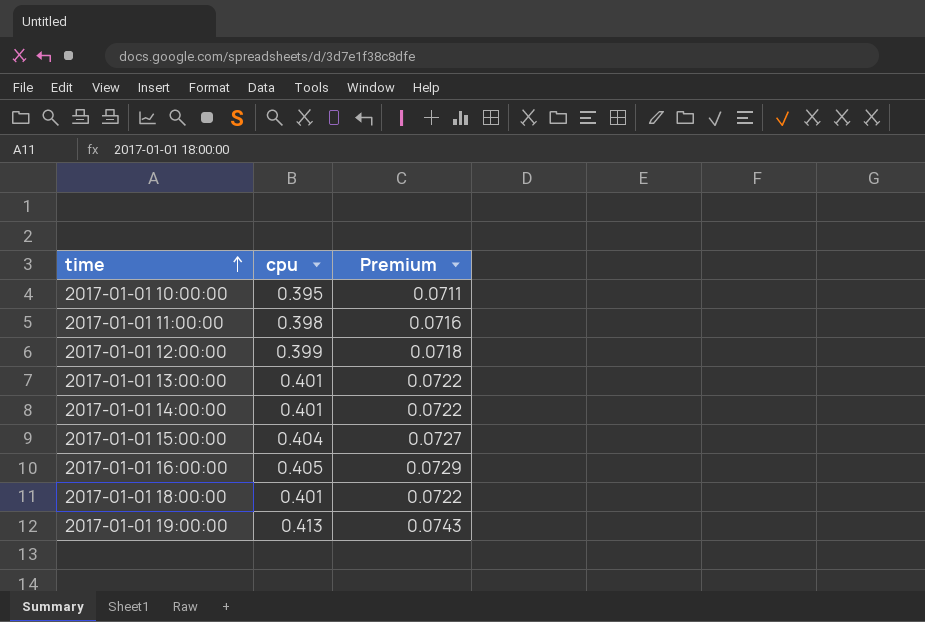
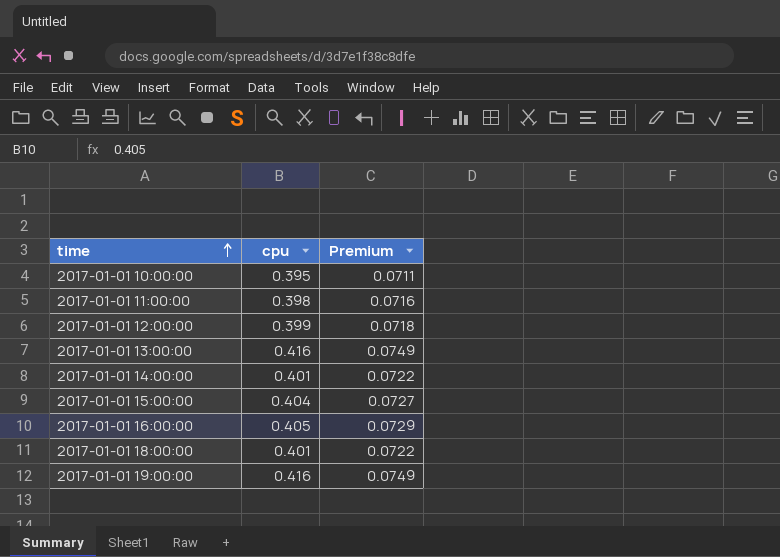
2017-01-01 13:00:00 | cpu: 0.401 -> 0.416
2017-01-01 13:00:00 | Premium: 0.0722 -> 0.0749
2017-01-01 19:00:00 | cpu: 0.413 -> 0.416
2017-01-01 19:00:00 | Premium: 0.0743 -> 0.0749

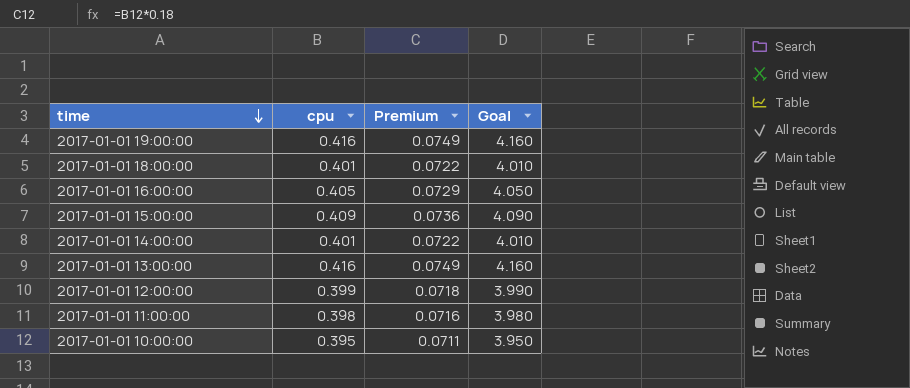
row order: time ascending -> time descending
column Goal | formula: none -> [cpu] * 10
2017-01-01 15:00:00 | cpu: 0.404 -> 0.409
2017-01-01 15:00:00 | Premium: 0.0727 -> 0.0736

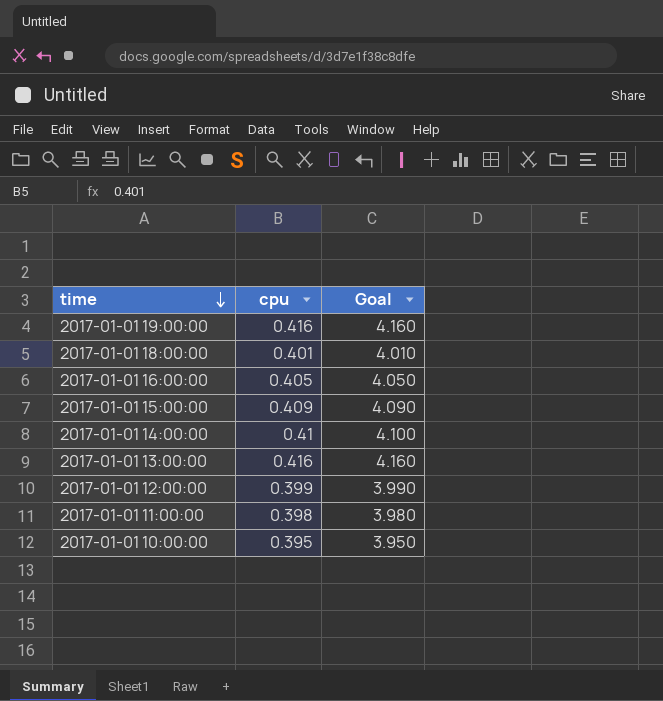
column Premium | formula: [cpu] * 0.18 -> none
2017-01-01 14:00:00 | cpu: 0.401 -> 0.41
2017-01-01 14:00:00 | Goal: 4.010 -> 4.100

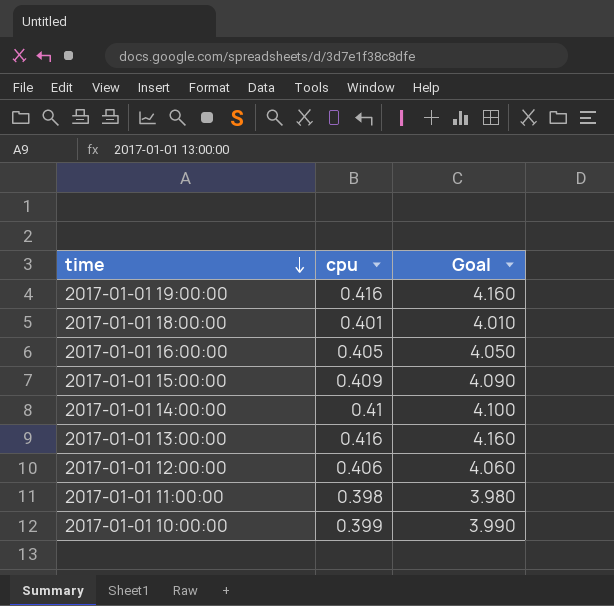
2017-01-01 12:00:00 | cpu: 0.399 -> 0.406
2017-01-01 12:00:00 | Goal: 3.990 -> 4.060
2017-01-01 10:00:00 | cpu: 0.395 -> 0.399
2017-01-01 10:00:00 | Goal: 3.950 -> 3.990

